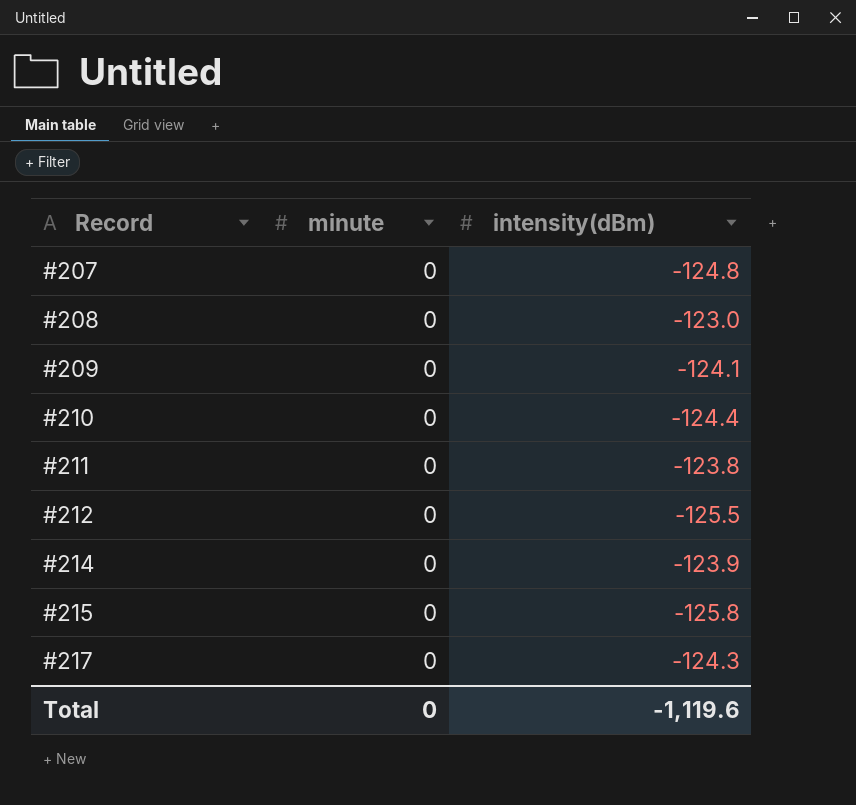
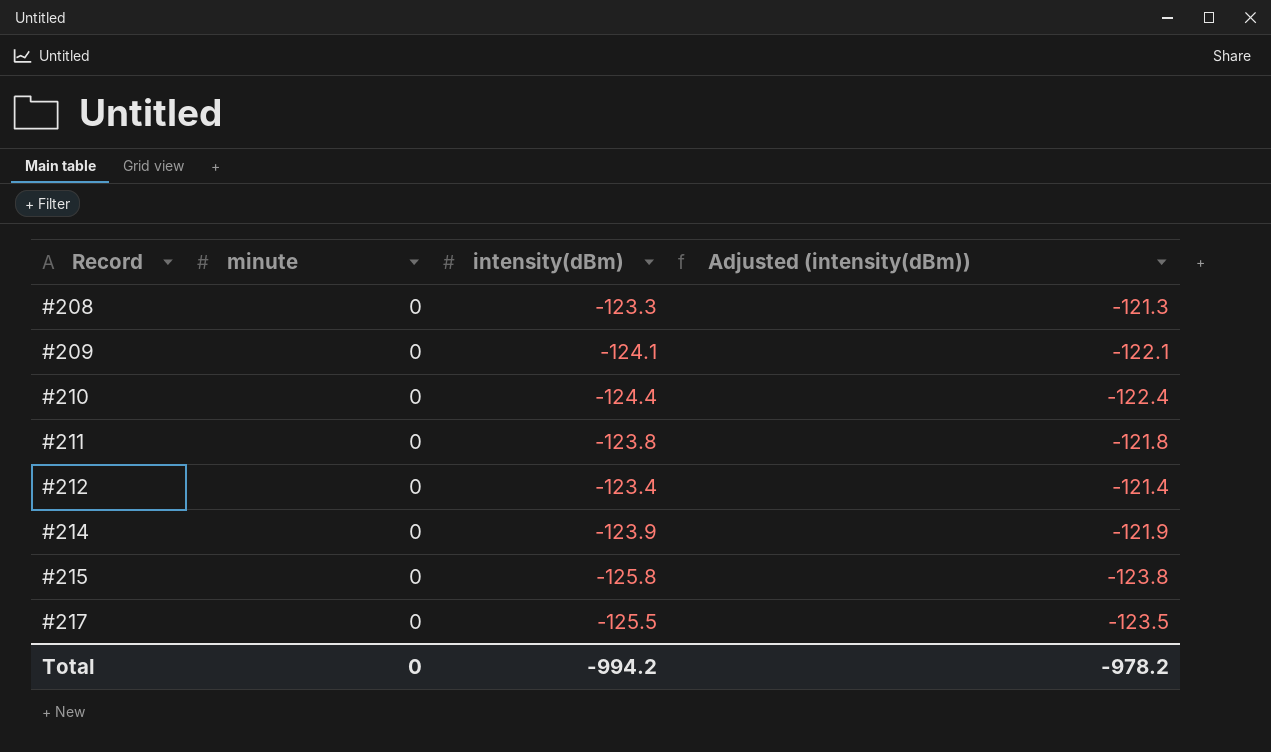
column Adjusted (intensity(dBm)) | formula: none -> [intensity(dBm)] + 2
row #207: 0 | -124.8 -> none
#208 | intensity(dBm): -123.0 -> -123.3
#212 | intensity(dBm): -125.5 -> -123.4
#217 | intensity(dBm): -124.3 -> -125.5
Total | intensity(dBm): -1,119.6 -> -994.2

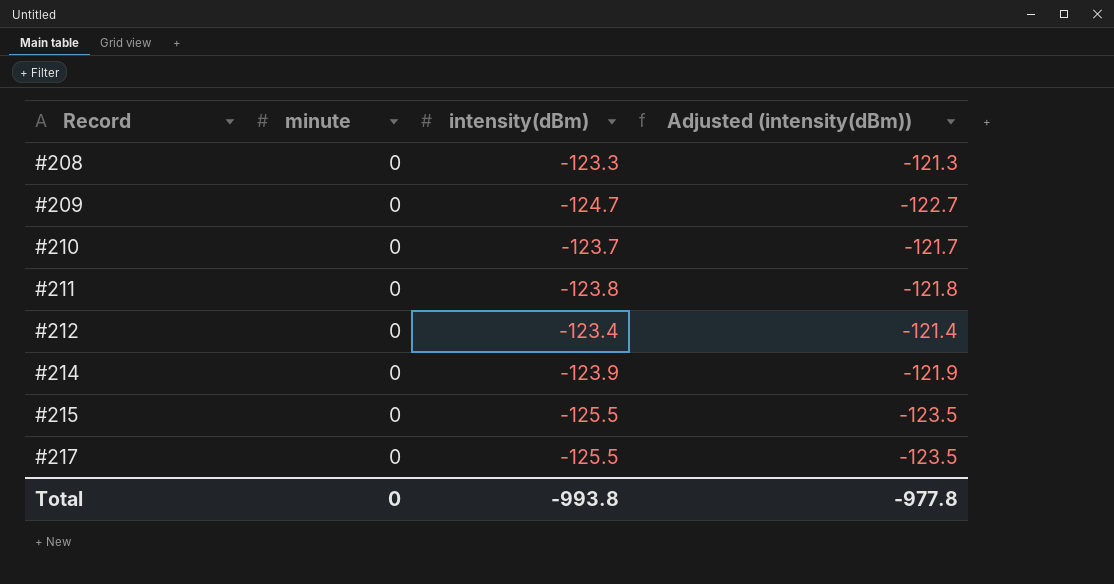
#209 | intensity(dBm): -124.1 -> -124.7
#209 | Adjusted (intensity(dBm)): -122.1 -> -122.7
#210 | intensity(dBm): -124.4 -> -123.7
#210 | Adjusted (intensity(dBm)): -122.4 -> -121.7
#215 | intensity(dBm): -125.8 -> -125.5
#215 | Adjusted (intensity(dBm)): -123.8 -> -123.5
Total | intensity(dBm): -994.2 -> -993.8
Total | Adjusted (intensity(dBm)): -978.2 -> -977.8

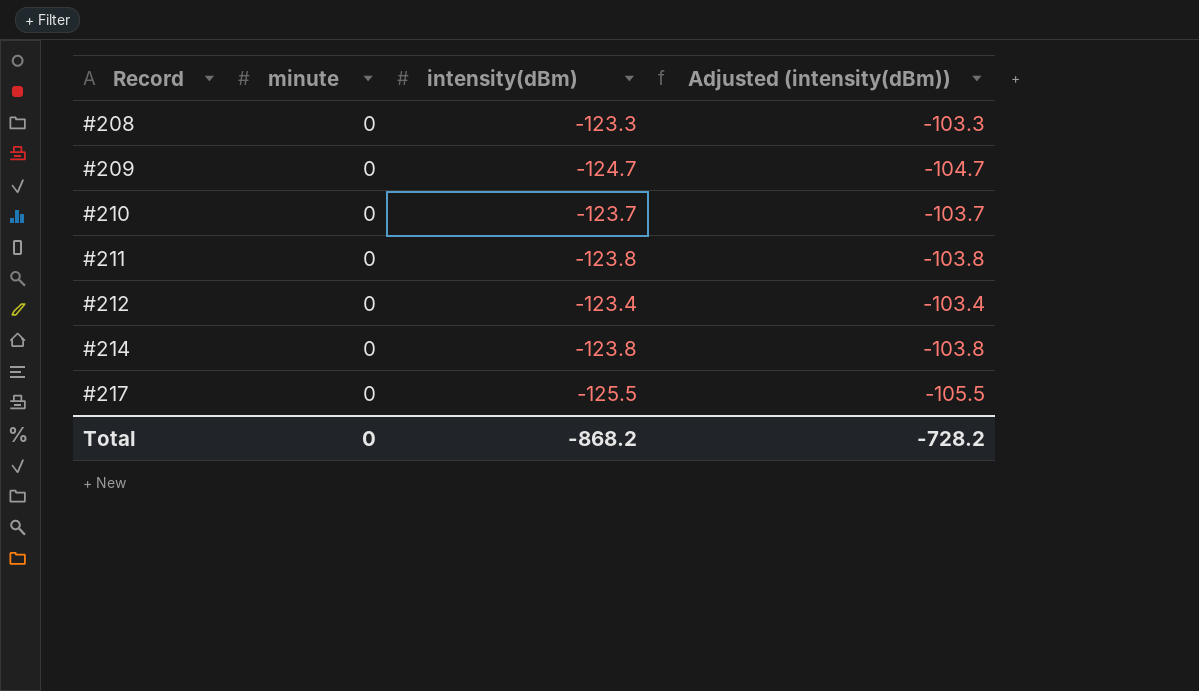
column Adjusted (intensity(dBm)) | formula: [intensity(dBm)] + 2 -> [intensity(dBm)] + 20
row #215: 0 | -125.5 | -123.5 -> none
#214 | intensity(dBm): -123.9 -> -123.8
Total | intensity(dBm): -993.8 -> -868.2
Total | Adjusted (intensity(dBm)): -977.8 -> -728.2

